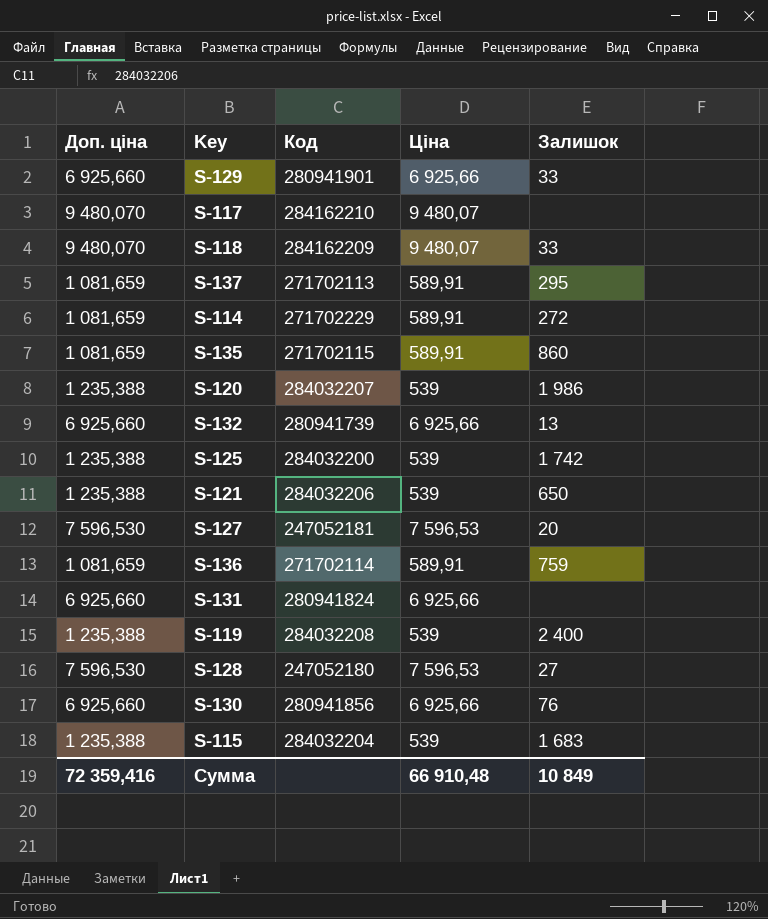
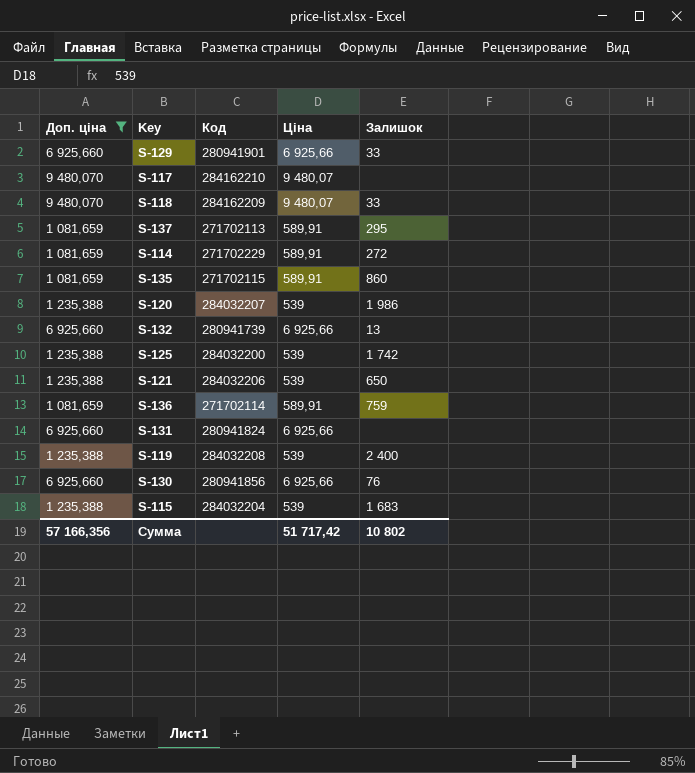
filter: none -> Доп. ціна != 7 596,530
Сумма | Доп. ціна: 72 359,416 -> 57 166,356
Сумма | Ціна: 66 910,48 -> 51 717,42
Сумма | Залишок: 10 849 -> 10 802

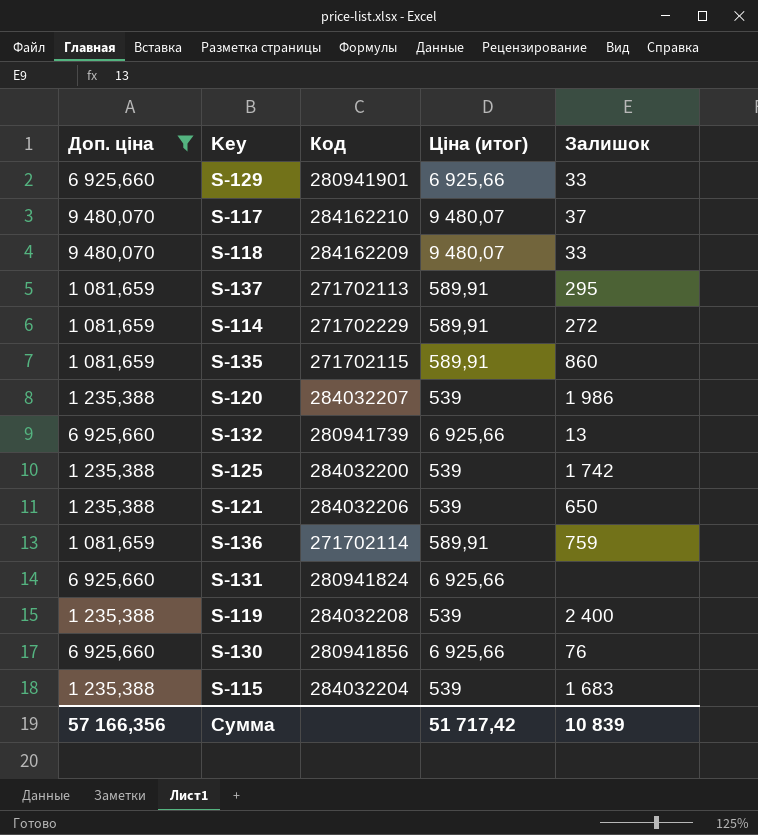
column name: Ціна -> Ціна (итог)
S-117 | Залишок: none -> 37
Сумма | Залишок: 10 802 -> 10 839

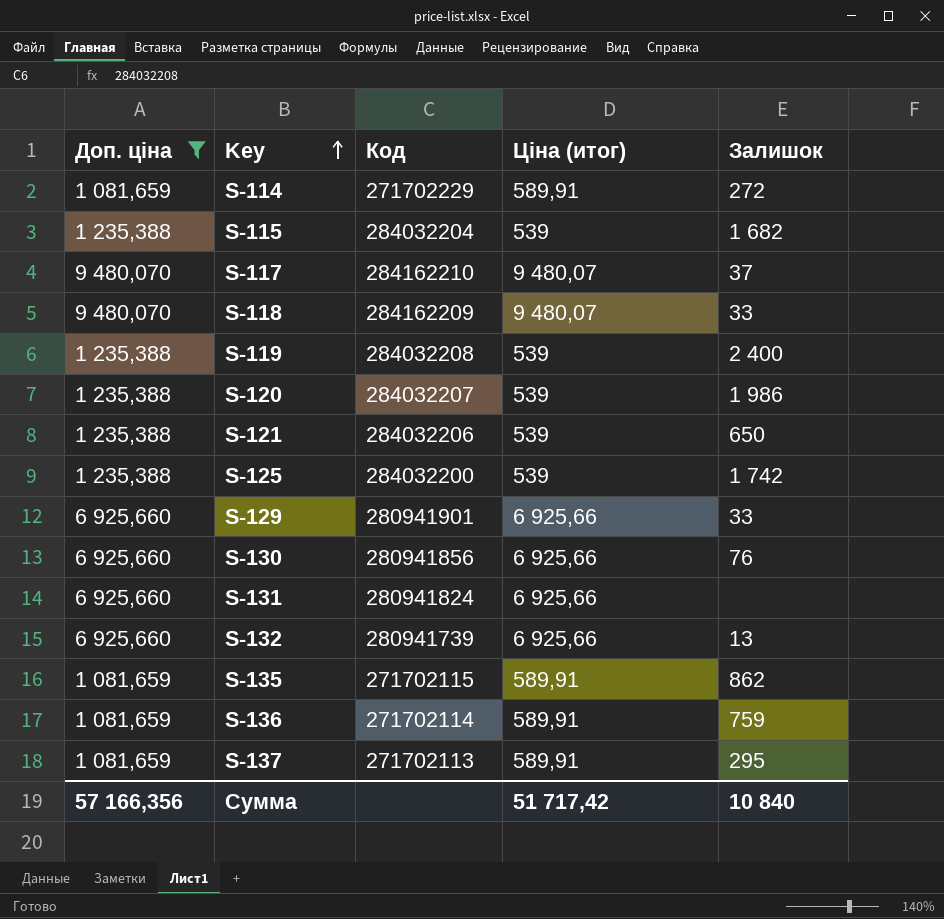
row order: none -> Key ascending
S-115 | Залишок: 1 683 -> 1 682
S-135 | Залишок: 860 -> 862
Сумма | Залишок: 10 839 -> 10 840

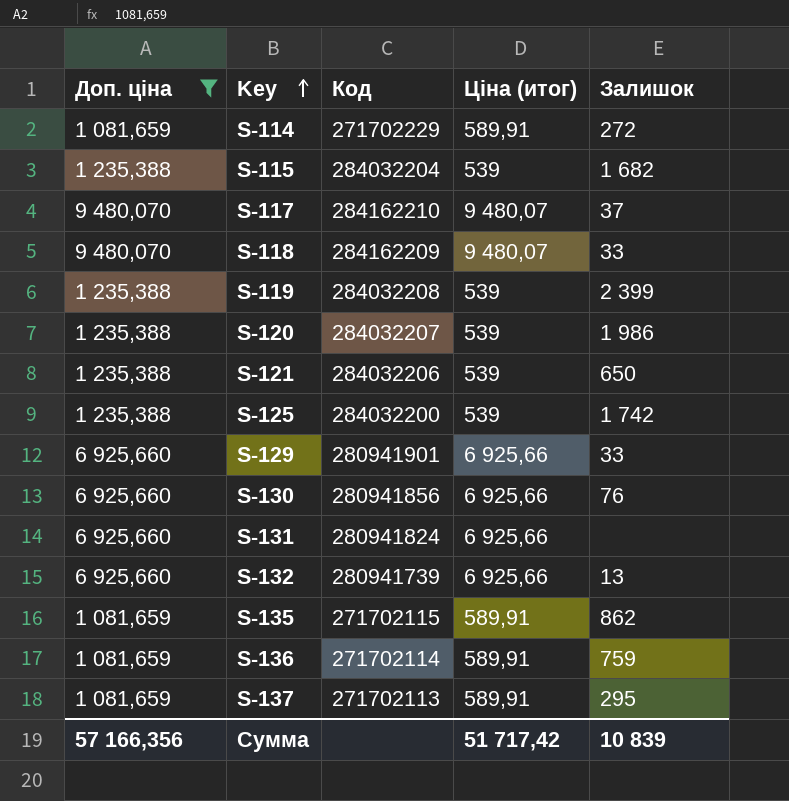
S-119 | Залишок: 2 400 -> 2 399
Сумма | Залишок: 10 840 -> 10 839

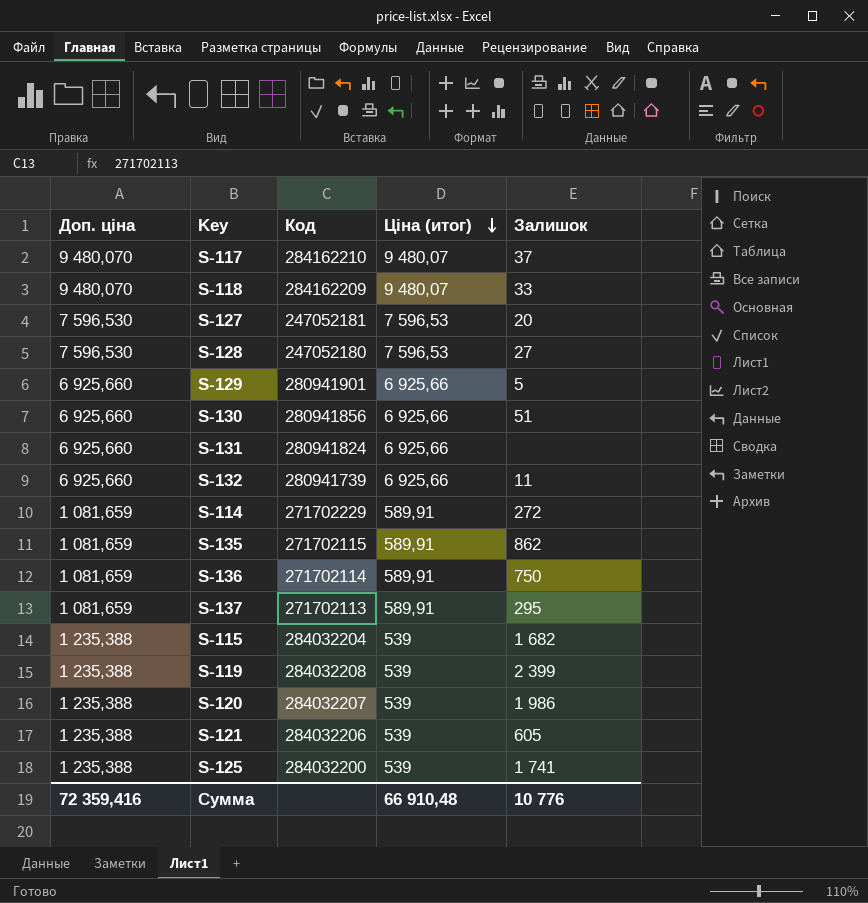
filter: Доп. ціна != 7 596,530 -> none
row order: Key ascending -> Ціна (итог) descending
S-129 | Залишок: 33 -> 5
S-130 | Залишок: 76 -> 51
S-132 | Залишок: 13 -> 11
S-136 | Залишок: 759 -> 750
S-121 | Залишок: 650 -> 605
S-125 | Залишок: 1 742 -> 1 741
Сумма | Доп. ціна: 57 166,356 -> 72 359,416
Сумма | Ціна (итог): 51 717,42 -> 66 910,48
Сумма | Залишок: 10 839 -> 10 776

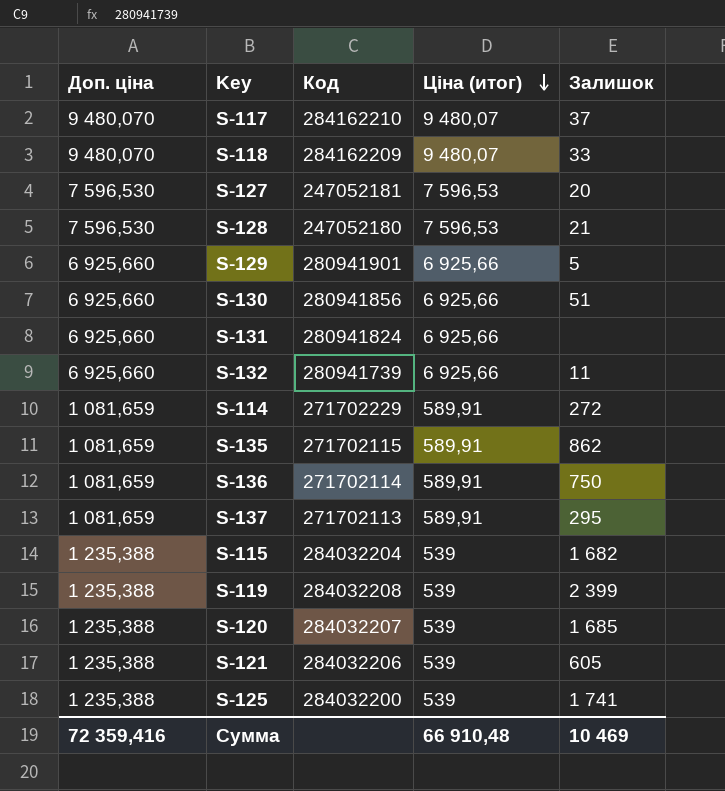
S-128 | Залишок: 27 -> 21
S-120 | Залишок: 1 986 -> 1 685
Сумма | Залишок: 10 776 -> 10 469

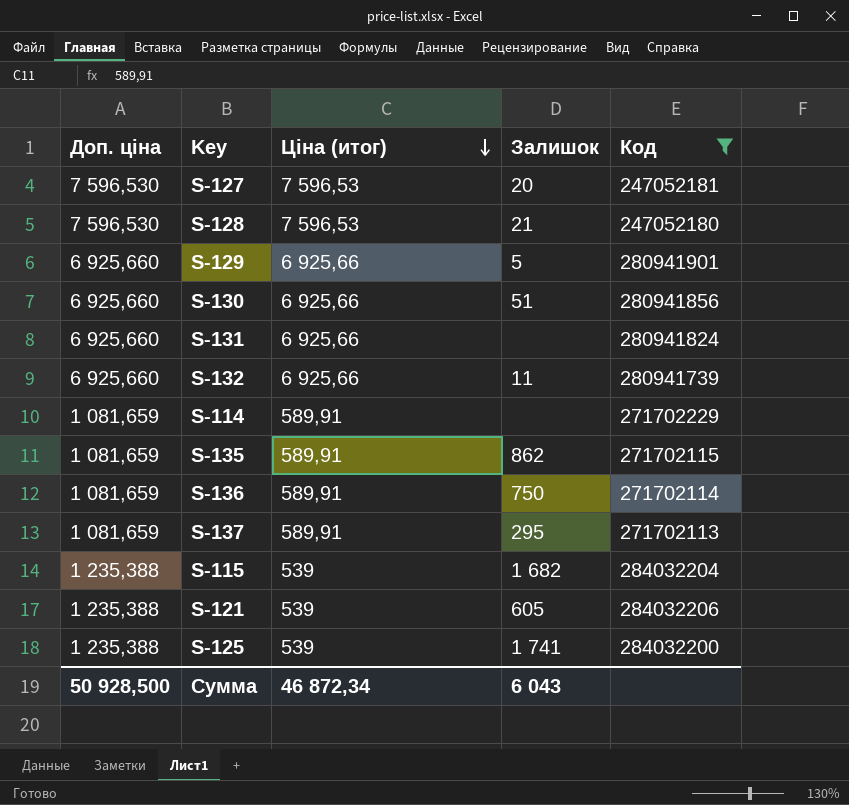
filter: none -> Код <= 284032206
column Код | position: 3 -> 5
S-114 | Залишок: 272 -> none
Сумма | Доп. ціна: 72 359,416 -> 50 928,500
Сумма | Ціна (итог): 66 910,48 -> 46 872,34
Сумма | Залишок: 10 469 -> 6 043

